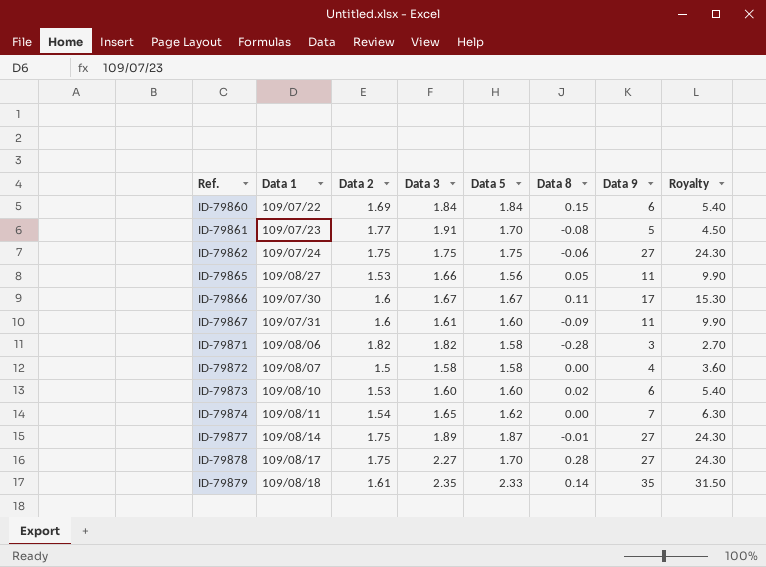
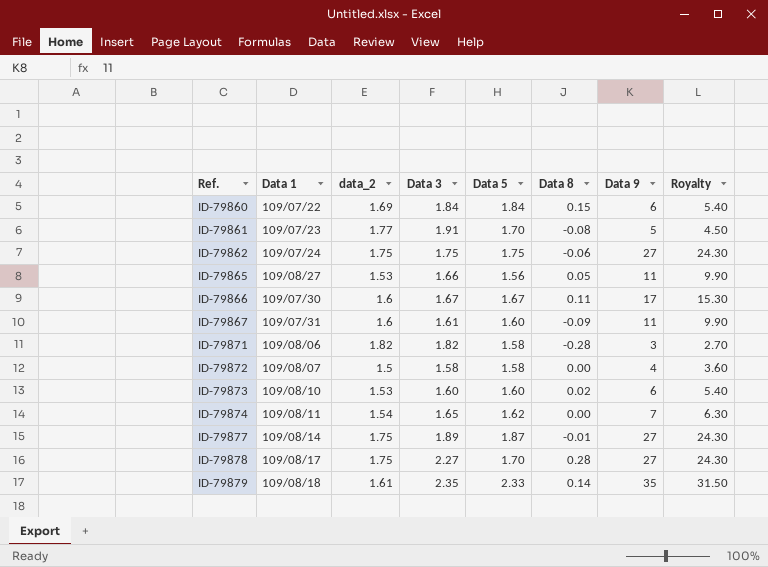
column name: Data 2 -> data_2

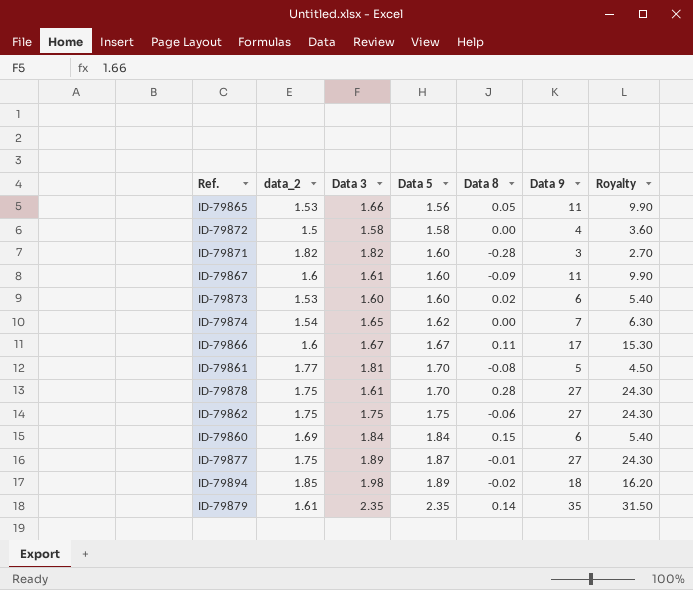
row order: Ref. ascending -> Data 5 ascending
column Data 1 | position: 2 -> none
ID-79871 | Data 5: 1.58 -> 1.60
ID-79861 | Data 3: 1.91 -> 1.81
ID-79878 | Data 3: 2.27 -> 1.61
row ID-79894: none -> 1.85 | 1.98 | 1.89 | -0.02 | 18 | 16.20
ID-79879 | Data 5: 2.33 -> 2.35

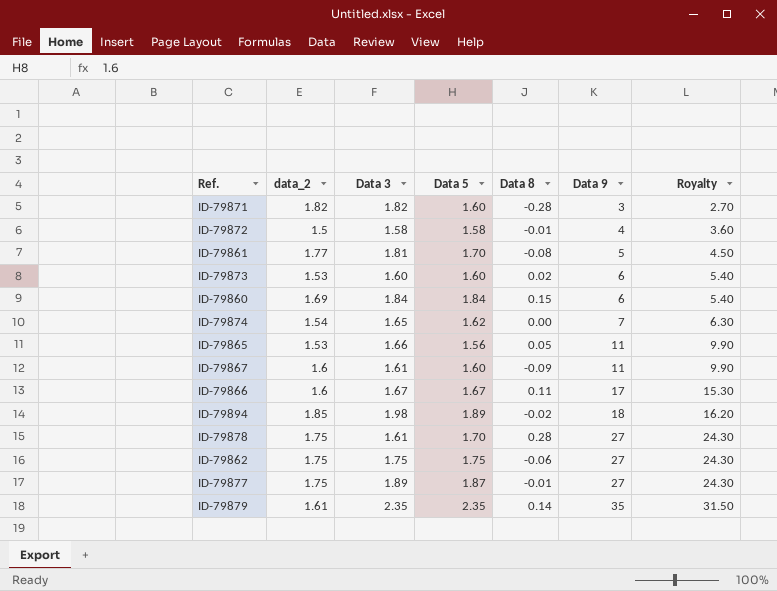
row order: Data 5 ascending -> Data 9 ascending
ID-79872 | Data 8: 0.00 -> -0.01

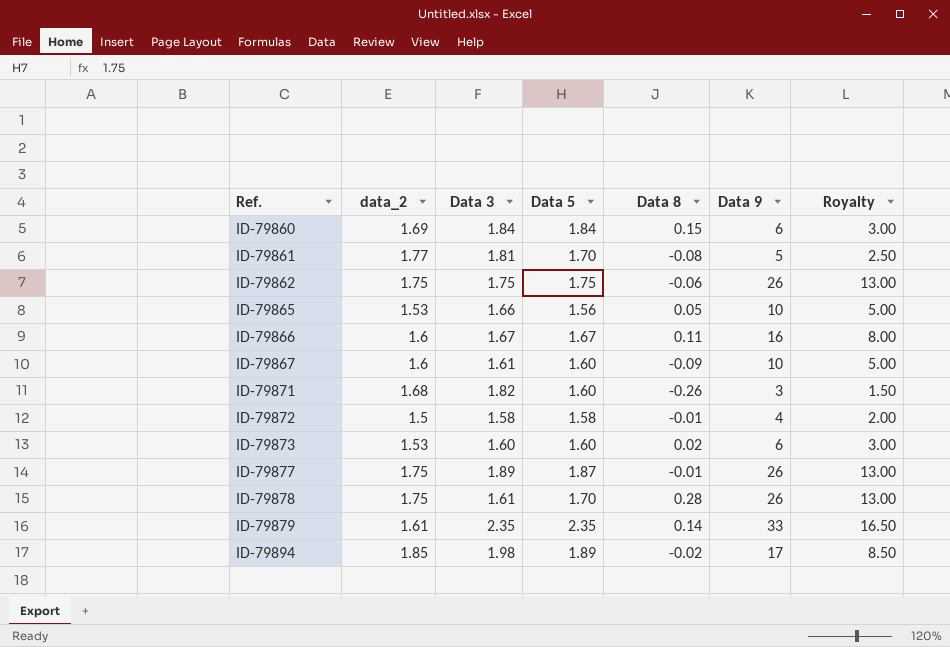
row order: Data 9 ascending -> Ref. ascending
column Royalty | formula: [Data 9] * 0.9 -> [Data 9] * 0.5
row ID-79874: 1.54 | 1.65 | 1.62 | 0.00 | 7 | 6.30 -> none
ID-79862 | Data 9: 27 -> 26
ID-79865 | Data 9: 11 -> 10
ID-79866 | Data 9: 17 -> 16
ID-79867 | Data 9: 11 -> 10
ID-79871 | data_2: 1.82 -> 1.68
ID-79871 | Data 8: -0.28 -> -0.26
ID-79877 | Data 9: 27 -> 26
ID-79878 | Data 9: 27 -> 26
ID-79879 | Data 9: 35 -> 33
ID-79894 | Data 9: 18 -> 17

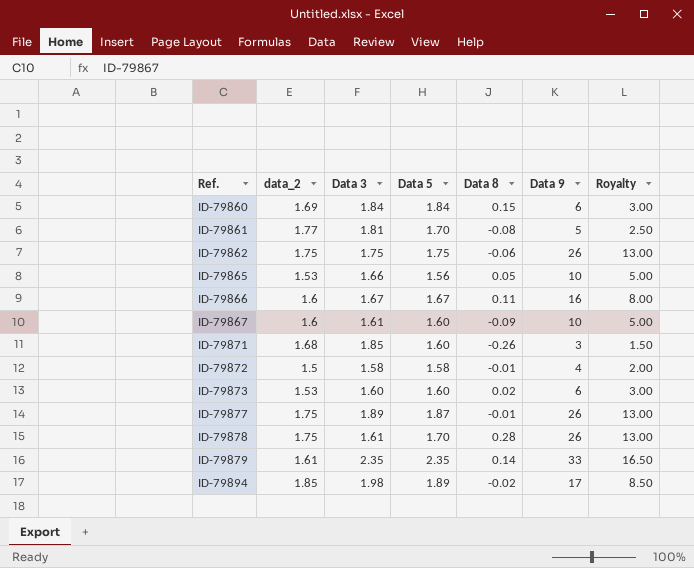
ID-79871 | Data 3: 1.82 -> 1.85

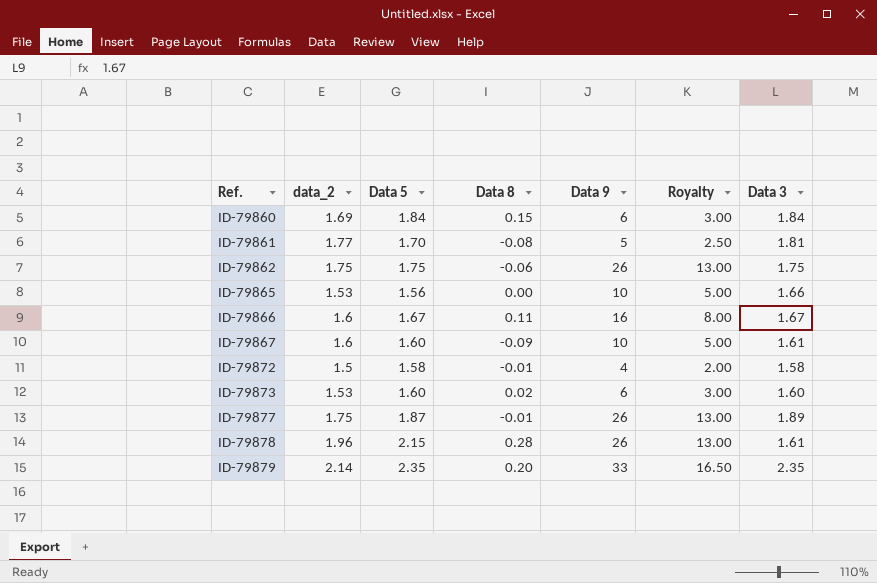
column Data 3 | position: 3 -> 7
row ID-79871: 1.68 | 1.85 | 1.60 | -0.26 | 3 | 1.50 -> none
row ID-79894: 1.85 | 1.98 | 1.89 | -0.02 | 17 | 8.50 -> none
ID-79865 | Data 8: 0.05 -> 0.00
ID-79878 | data_2: 1.75 -> 1.96
ID-79878 | Data 5: 1.70 -> 2.15
ID-79879 | data_2: 1.61 -> 2.14
ID-79879 | Data 8: 0.14 -> 0.20

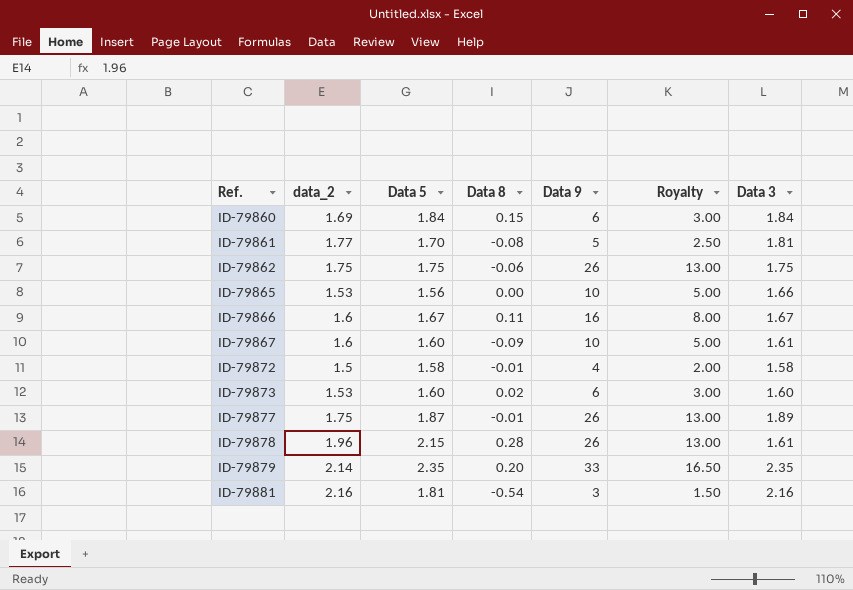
row ID-79881: none -> 2.16 | 1.81 | -0.54 | 3 | 1.50 | 2.16

